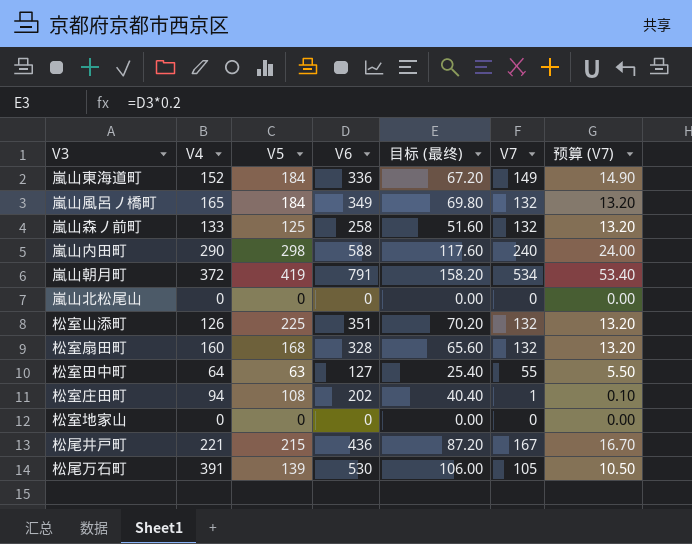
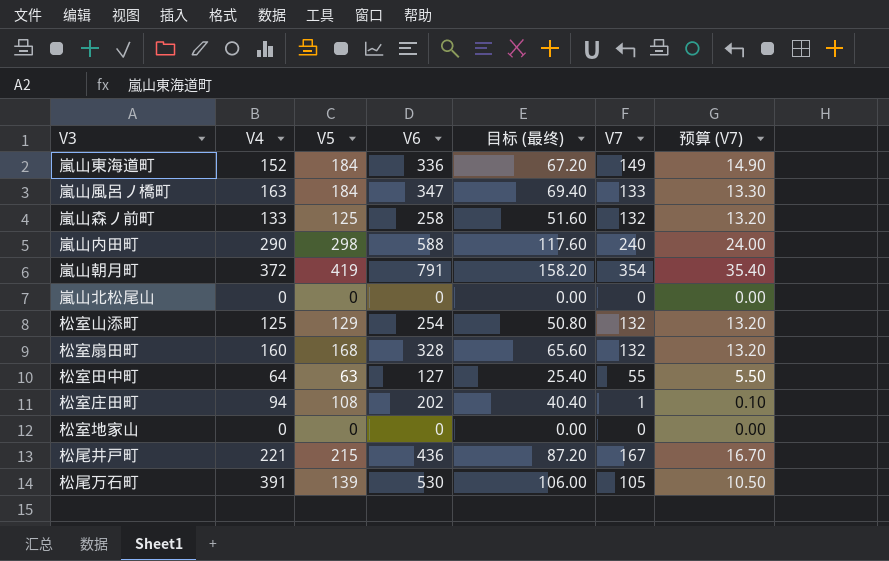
嵐山風呂ノ橋町 | V4: 165 -> 163
嵐山風呂ノ橋町 | V6: 349 -> 347
嵐山風呂ノ橋町 | 目标 (最终): 69.80 -> 69.40
嵐山風呂ノ橋町 | V7: 132 -> 133
嵐山風呂ノ橋町 | 预算 (V7): 13.20 -> 13.30
嵐山朝月町 | V7: 534 -> 354
嵐山朝月町 | 预算 (V7): 53.40 -> 35.40
松室山添町 | V4: 126 -> 125
松室山添町 | V5: 225 -> 129
松室山添町 | V6: 351 -> 254
松室山添町 | 目标 (最终): 70.20 -> 50.80

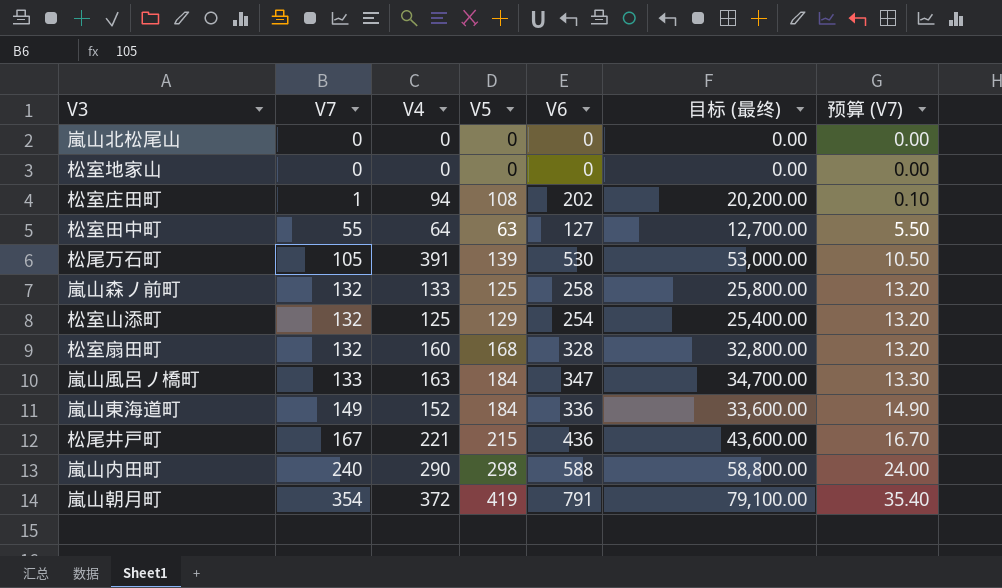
row order: none -> V7 ascending
column V7 | position: 6 -> 2
column 目标 (最终) | formula: [V6] * 0.2 -> [V6] * 100

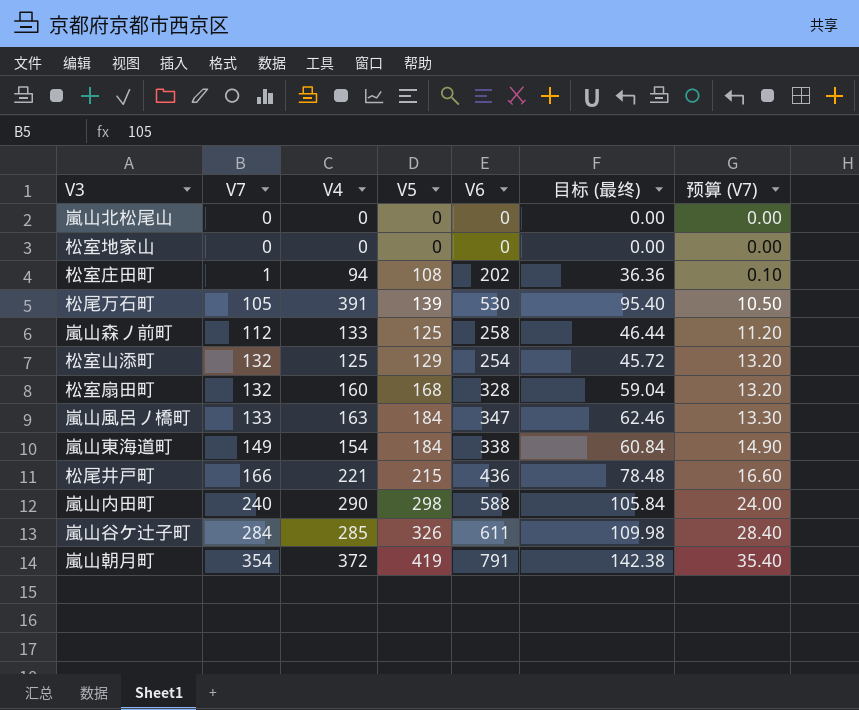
column 目标 (最终) | formula: [V6] * 100 -> [V6] * 0.18
row 松室田中町: 55 | 64 | 63 | 127 | 12,700.00 | 5.50 -> none
嵐山森ノ前町 | V7: 132 -> 112
嵐山森ノ前町 | 预算 (V7): 13.20 -> 11.20
嵐山東海道町 | V4: 152 -> 154
嵐山東海道町 | V6: 336 -> 338
松尾井戸町 | V7: 167 -> 166
松尾井戸町 | 预算 (V7): 16.70 -> 16.60
row 嵐山谷ケ辻子町: none -> 284 | 285 | 326 | 611 | 109.98 | 28.40

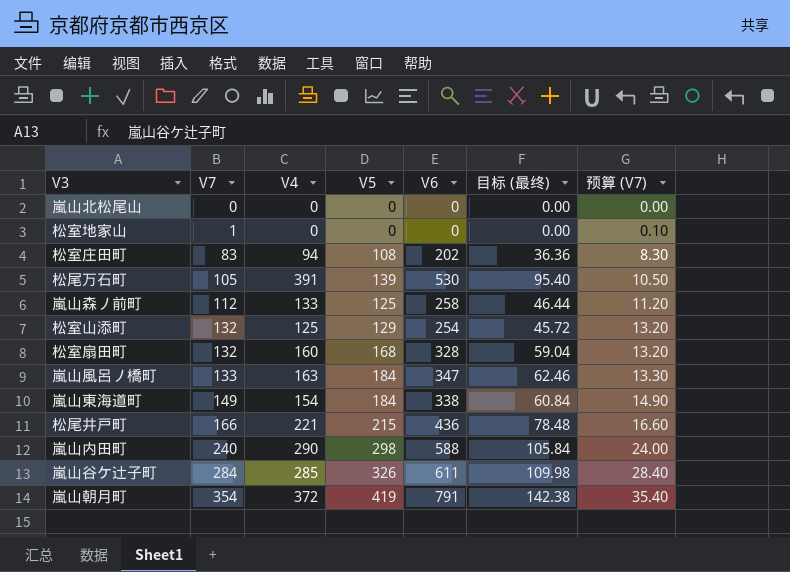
松室地家山 | V7: 0 -> 1
松室地家山 | 预算 (V7): 0.00 -> 0.10
松室庄田町 | V7: 1 -> 83
松室庄田町 | 预算 (V7): 0.10 -> 8.30

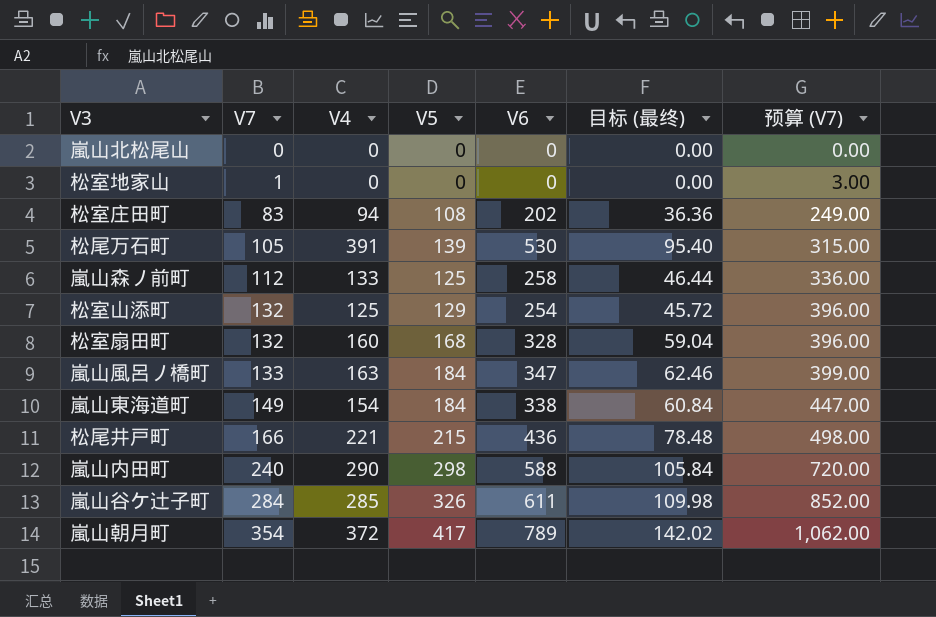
column 预算 (V7) | formula: [V7] * 0.1 -> [V7] * 3
嵐山朝月町 | V5: 419 -> 417
嵐山朝月町 | V6: 791 -> 789
嵐山朝月町 | 目标 (最终): 142.38 -> 142.02

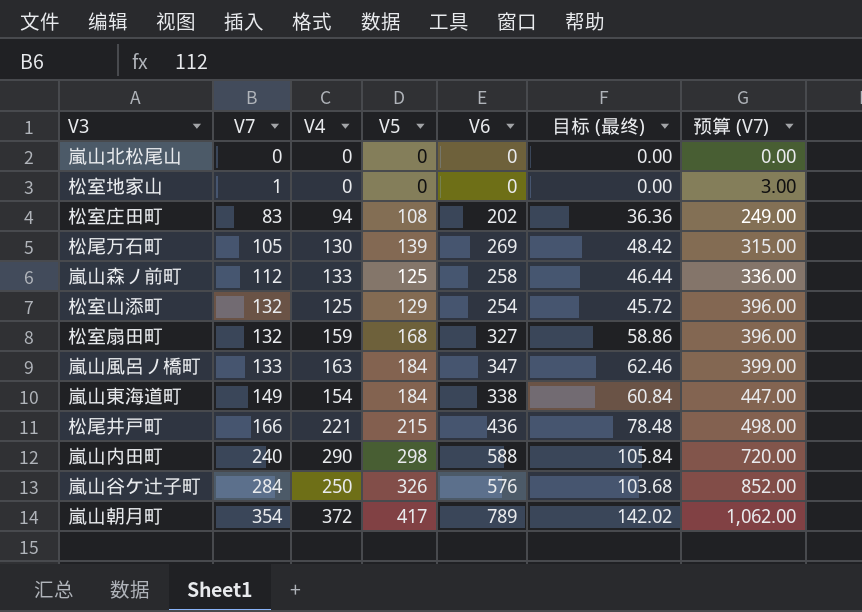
松尾万石町 | V4: 391 -> 130
松尾万石町 | V6: 530 -> 269
松尾万石町 | 目标 (最终): 95.40 -> 48.42
松室扇田町 | V4: 160 -> 159
松室扇田町 | V6: 328 -> 327
松室扇田町 | 目标 (最终): 59.04 -> 58.86
嵐山谷ケ辻子町 | V4: 285 -> 250
嵐山谷ケ辻子町 | V6: 611 -> 576
嵐山谷ケ辻子町 | 目标 (最终): 109.98 -> 103.68

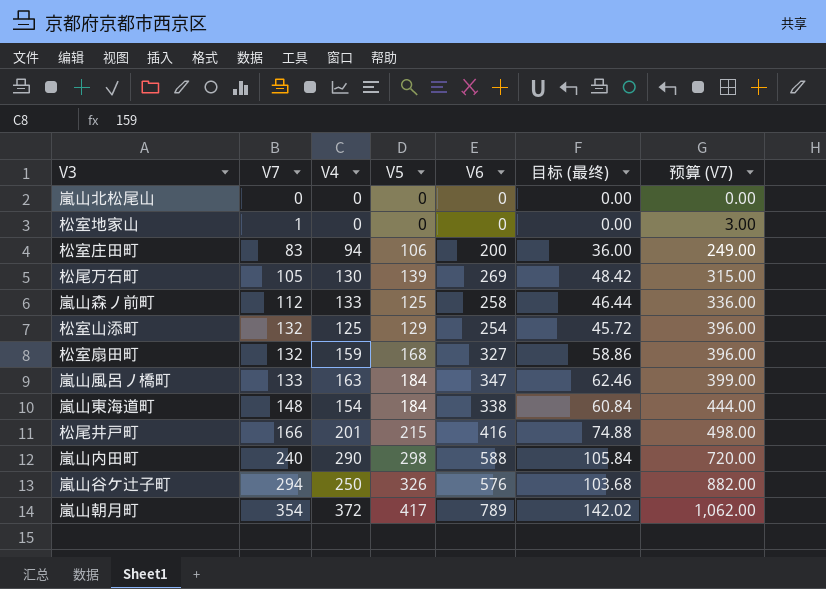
松室庄田町 | V5: 108 -> 106
松室庄田町 | V6: 202 -> 200
松室庄田町 | 目标 (最终): 36.36 -> 36.00
嵐山東海道町 | V7: 149 -> 148
嵐山東海道町 | 预算 (V7): 447.00 -> 444.00
松尾井戸町 | V4: 221 -> 201
松尾井戸町 | V6: 436 -> 416
松尾井戸町 | 目标 (最终): 78.48 -> 74.88
嵐山谷ケ辻子町 | V7: 284 -> 294
嵐山谷ケ辻子町 | 预算 (V7): 852.00 -> 882.00

